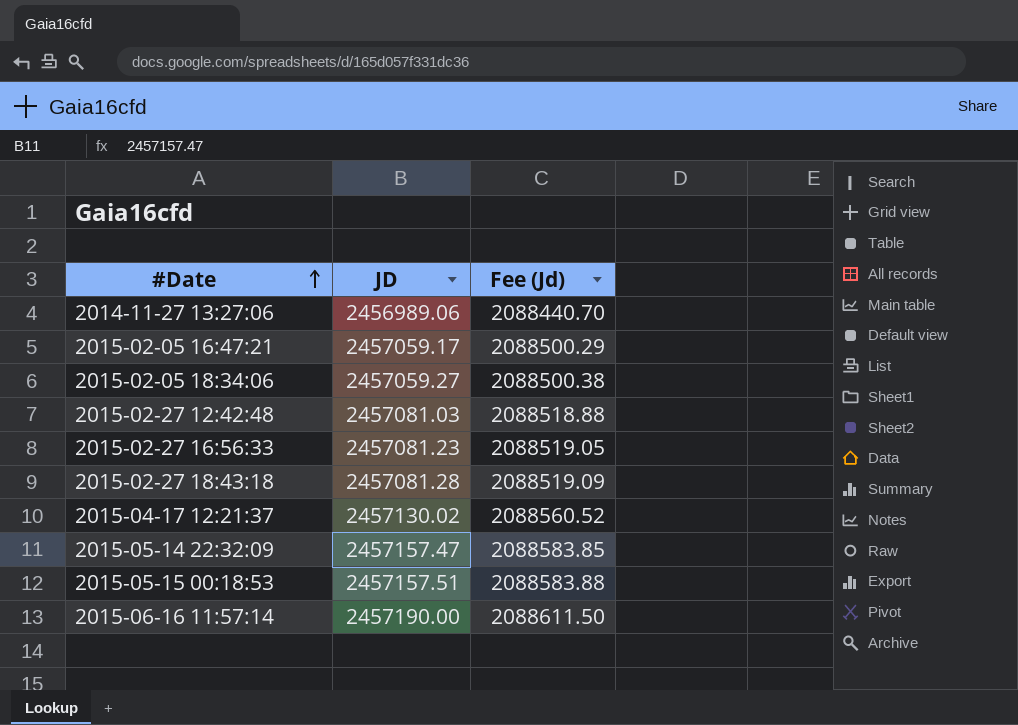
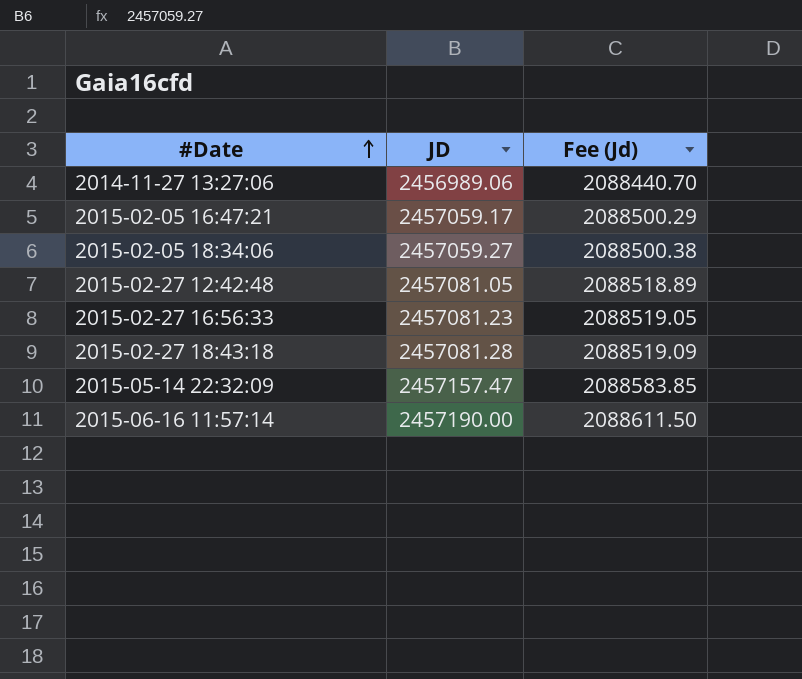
row 2015-04-17 12:21:37: 2457130.02 | 2088560.52 -> none
row 2015-05-15 00:18:53: 2457157.51 | 2088583.88 -> none
2015-02-27 12:42:48 | JD: 2457081.03 -> 2457081.05
2015-02-27 12:42:48 | Fee (Jd): 2088518.88 -> 2088518.89

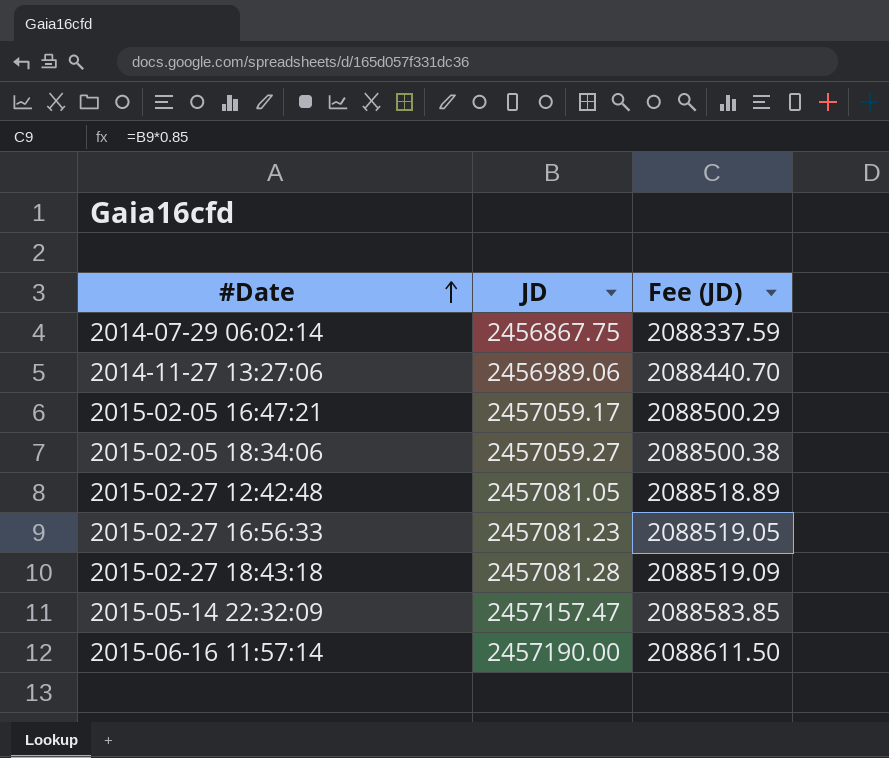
column name: Fee (Jd) -> Fee (JD)
row 2014-07-29 06:02:14: none -> 2456867.75 | 2088337.59

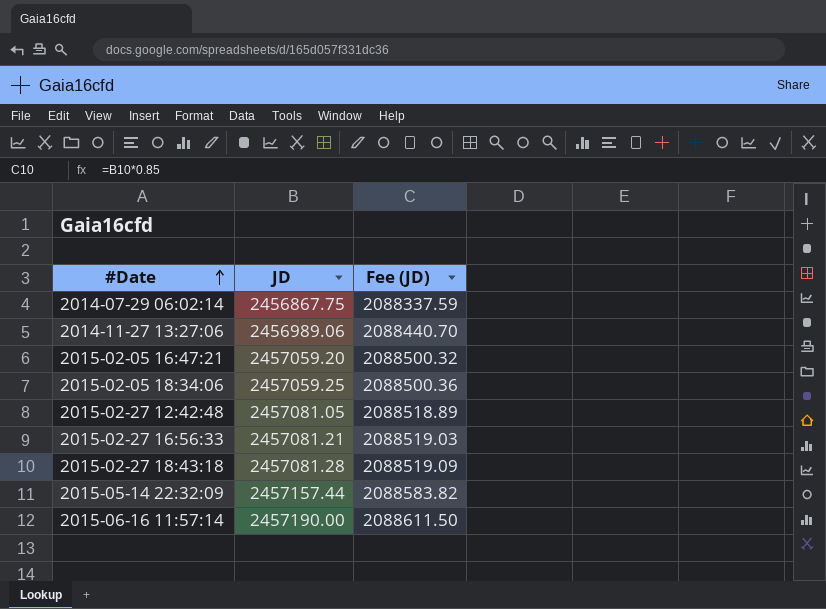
2015-02-05 16:47:21 | JD: 2457059.17 -> 2457059.20
2015-02-05 16:47:21 | Fee (JD): 2088500.29 -> 2088500.32
2015-02-05 18:34:06 | JD: 2457059.27 -> 2457059.25
2015-02-05 18:34:06 | Fee (JD): 2088500.38 -> 2088500.36
2015-02-27 16:56:33 | JD: 2457081.23 -> 2457081.21
2015-02-27 16:56:33 | Fee (JD): 2088519.05 -> 2088519.03
2015-05-14 22:32:09 | JD: 2457157.47 -> 2457157.44
2015-05-14 22:32:09 | Fee (JD): 2088583.85 -> 2088583.82

